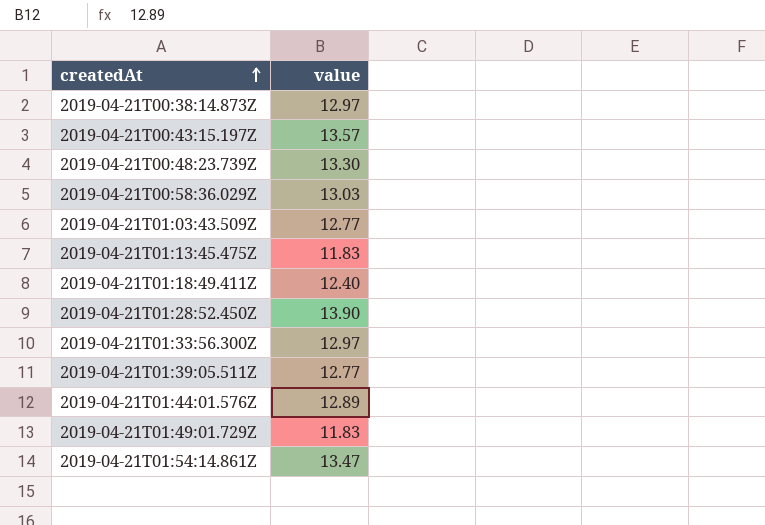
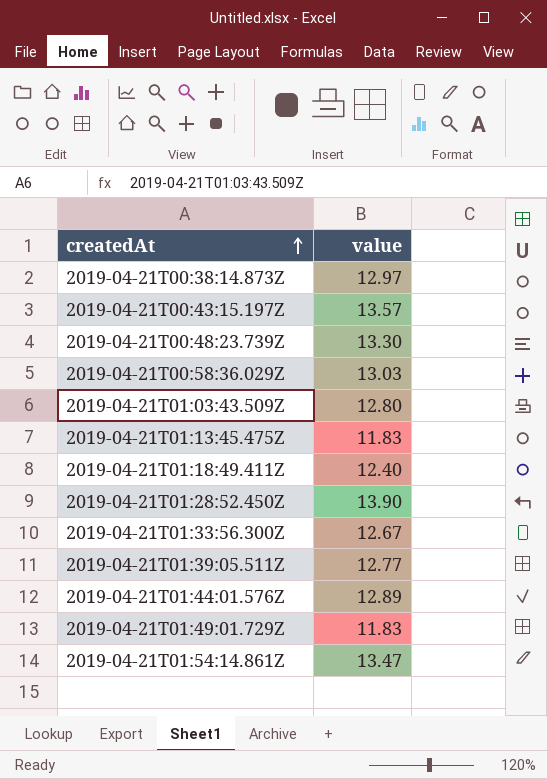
2019-04-21T01:03:43.509Z | value: 12.77 -> 12.80
2019-04-21T01:33:56.300Z | value: 12.97 -> 12.67

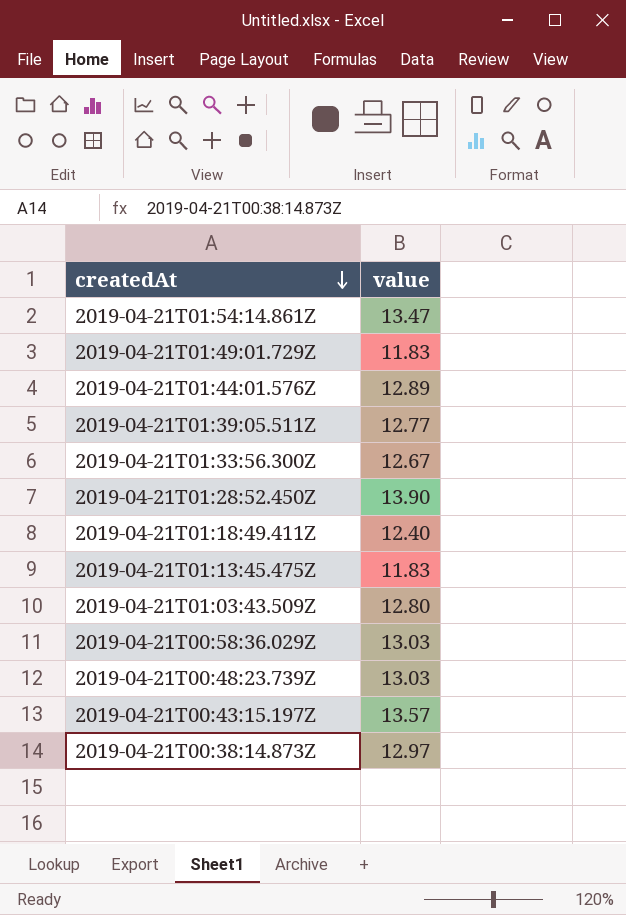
row order: createdAt ascending -> createdAt descending
2019-04-21T00:48:23.739Z | value: 13.30 -> 13.03

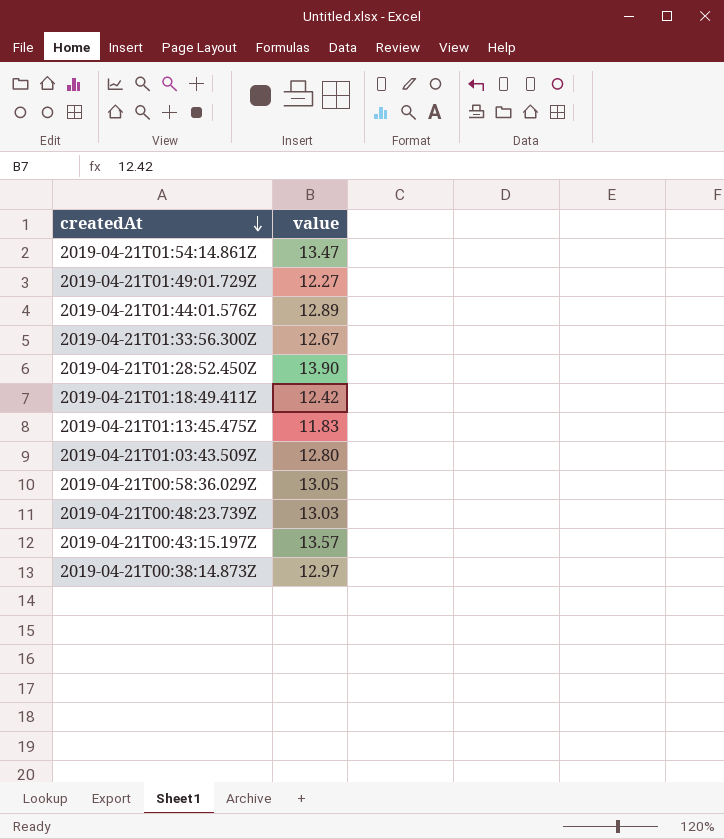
row 2019-04-21T01:39:05.511Z: 12.77 -> none
2019-04-21T01:49:01.729Z | value: 11.83 -> 12.27
2019-04-21T01:18:49.411Z | value: 12.40 -> 12.42
2019-04-21T00:58:36.029Z | value: 13.03 -> 13.05

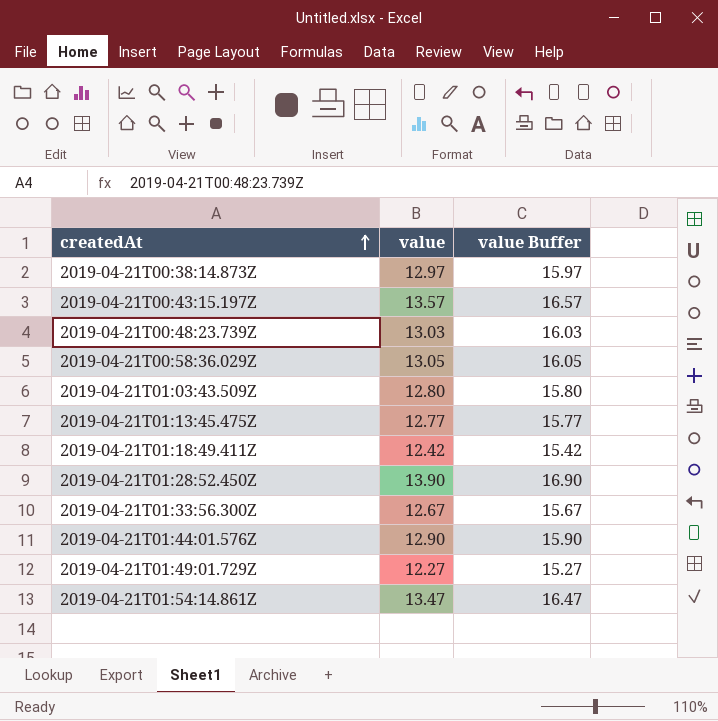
row order: createdAt descending -> createdAt ascending
column value Buffer | formula: none -> [value] + 3
2019-04-21T01:13:45.475Z | value: 11.83 -> 12.77
2019-04-21T01:44:01.576Z | value: 12.89 -> 12.90

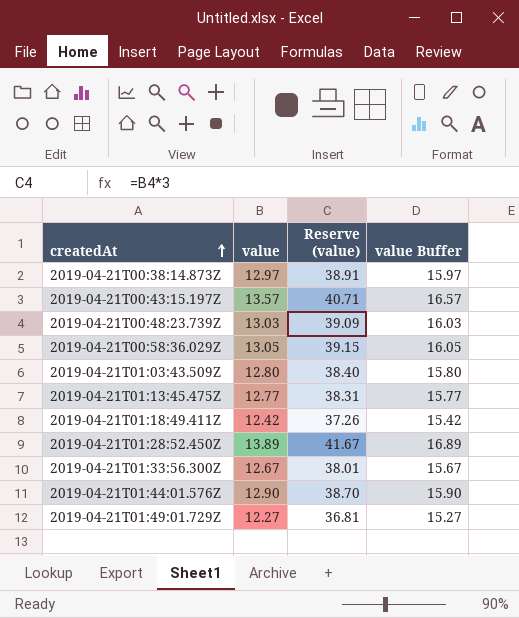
column Reserve (value) | formula: none -> [value] * 3
row 2019-04-21T01:54:14.861Z: 13.47 | 16.47 -> none
2019-04-21T01:28:52.450Z | value: 13.90 -> 13.89
2019-04-21T01:28:52.450Z | value Buffer: 16.90 -> 16.89

